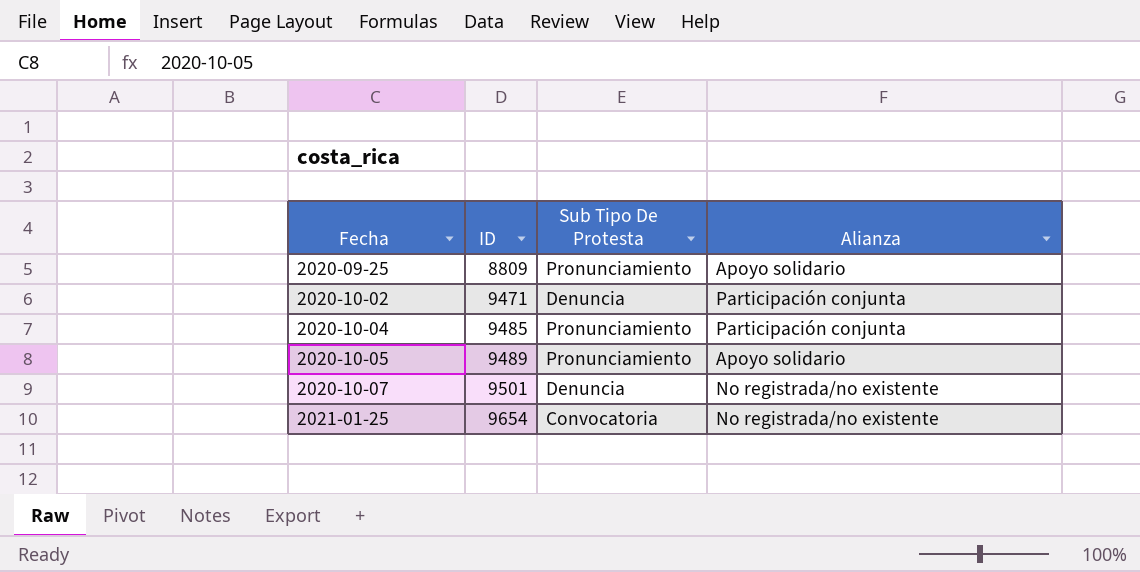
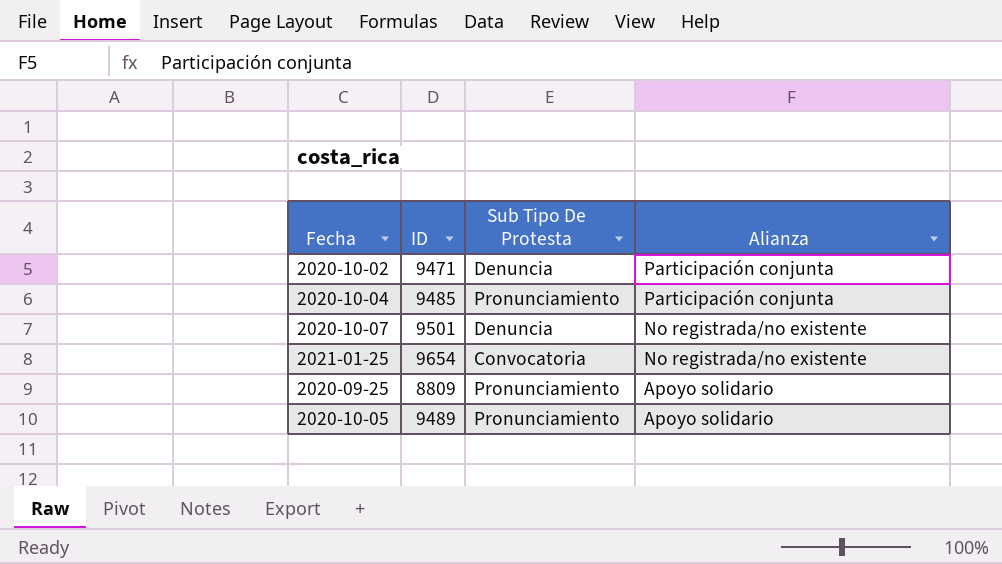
row order: Fecha ascending -> Alianza descending

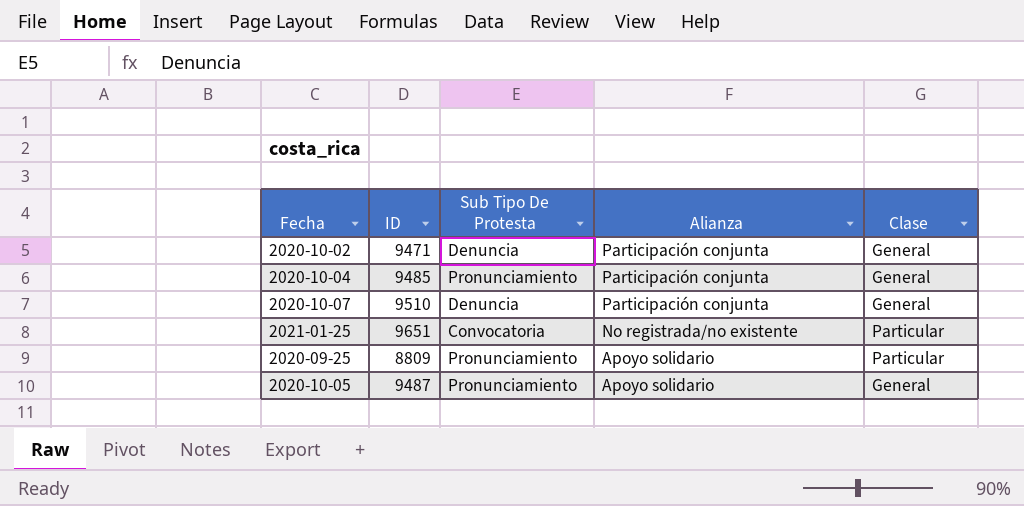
column Clase | position: none -> 5
2020-10-07 | ID: 9501 -> 9510
2020-10-07 | Alianza: No registrada/no existente -> Participación conjunta
2021-01-25 | ID: 9654 -> 9651
2020-10-05 | ID: 9489 -> 9487

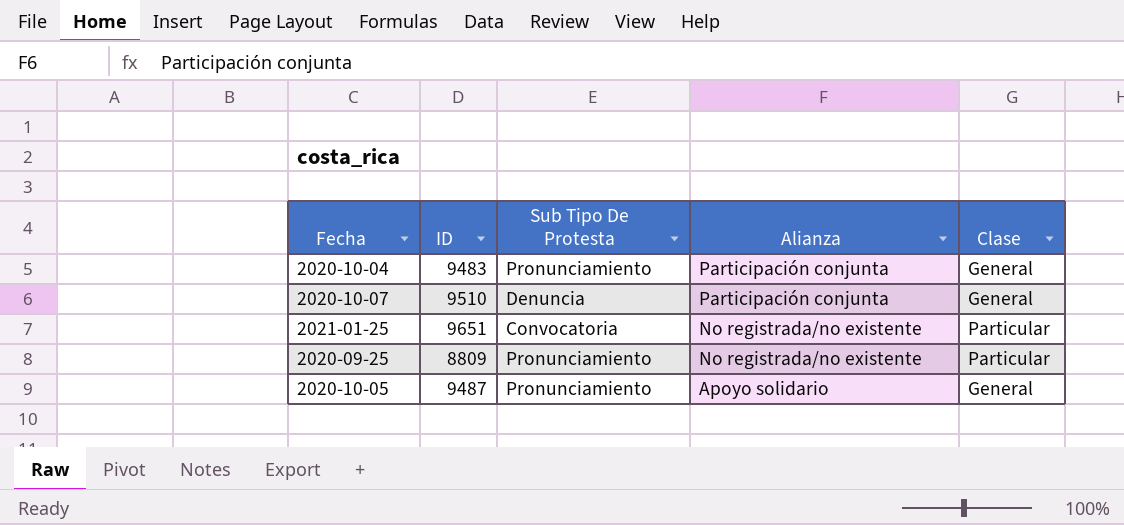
row 2020-10-02: 9471 | Denuncia | Participación conjunta | General -> none
2020-10-04 | ID: 9485 -> 9483
2020-09-25 | Alianza: Apoyo solidario -> No registrada/no existente

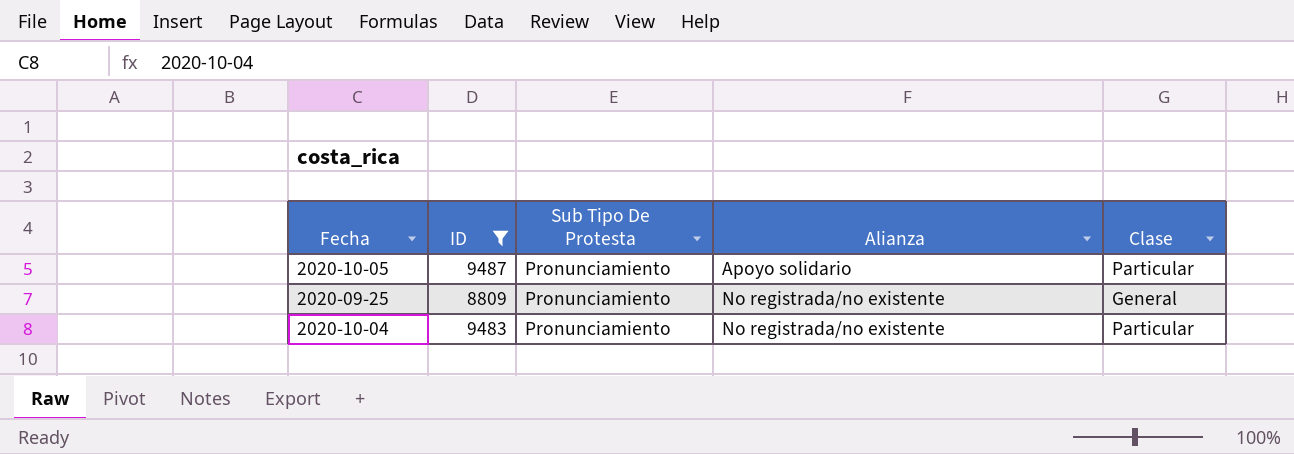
filter: none -> ID <= 9487
row order: Alianza descending -> Alianza ascending
2020-10-05 | Clase: General -> Particular
2020-09-25 | Clase: Particular -> General
2020-10-04 | Alianza: Participación conjunta -> No registrada/no existente
2020-10-04 | Clase: General -> Particular

